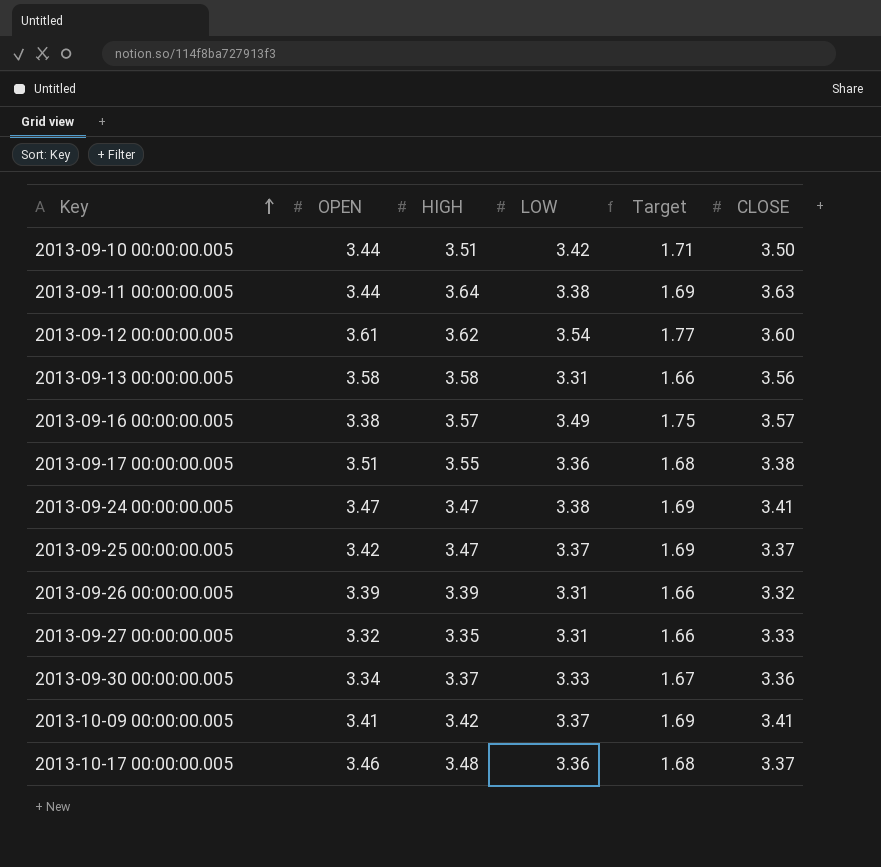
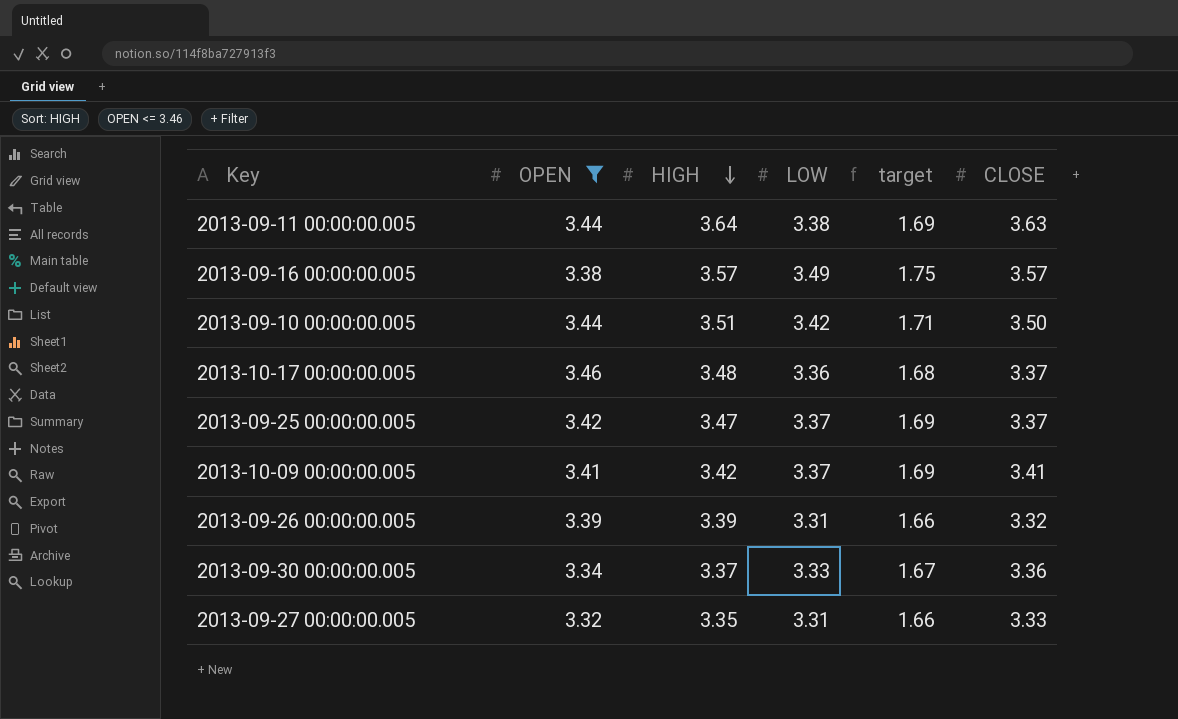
filter: none -> OPEN <= 3.46
row order: Key ascending -> HIGH descending
column name: Target -> target

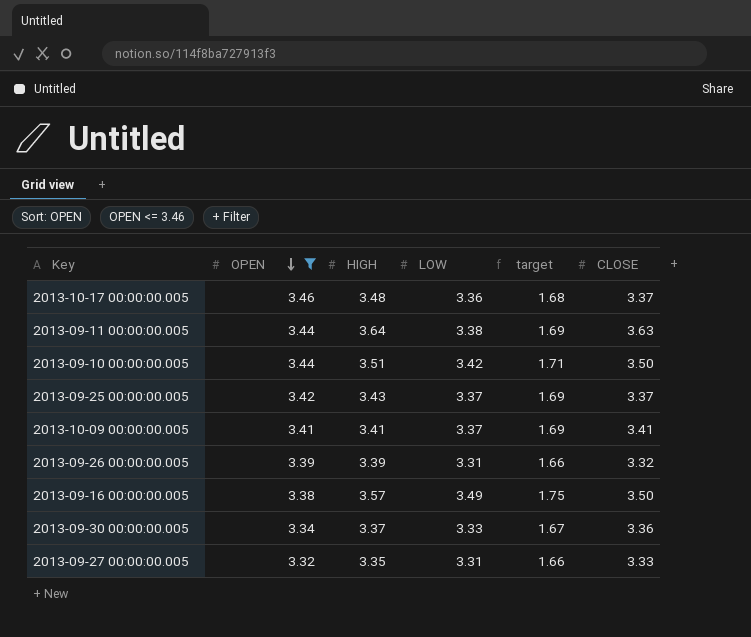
row order: HIGH descending -> OPEN descending
2013-09-25 00:00:00.005 | HIGH: 3.47 -> 3.43
2013-10-09 00:00:00.005 | HIGH: 3.42 -> 3.41
2013-09-16 00:00:00.005 | CLOSE: 3.57 -> 3.50

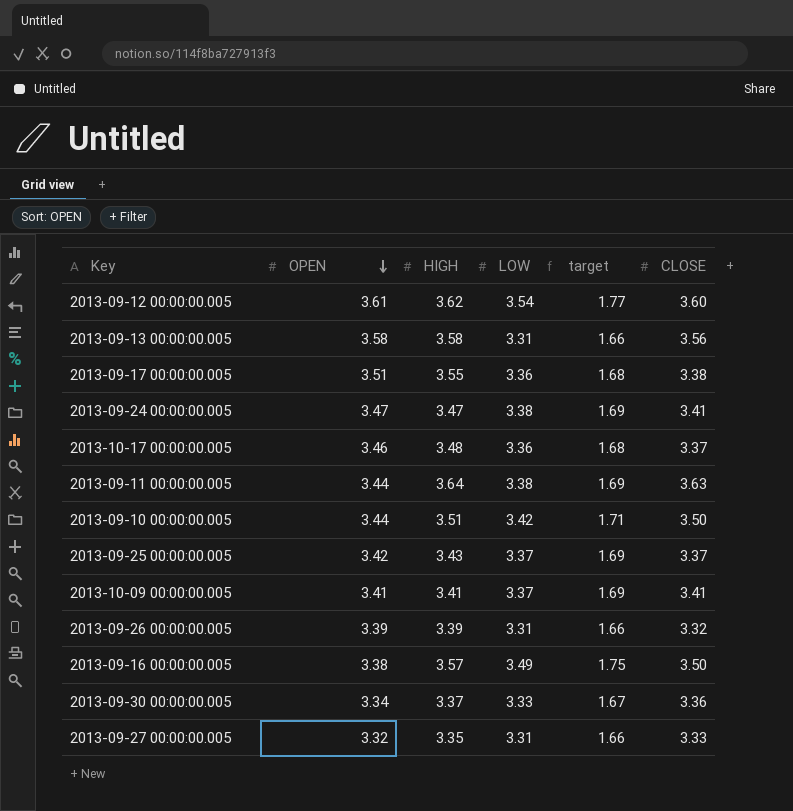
filter: OPEN <= 3.46 -> none

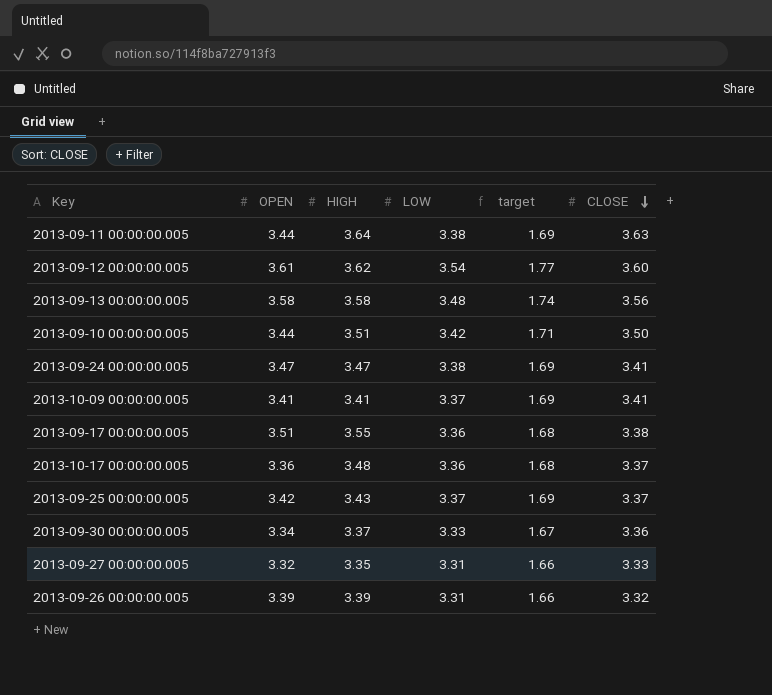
row order: OPEN descending -> CLOSE descending
row 2013-09-16 00:00:00.005: 3.38 | 3.57 | 3.49 | 1.75 | 3.50 -> none
2013-09-13 00:00:00.005 | LOW: 3.31 -> 3.48
2013-09-13 00:00:00.005 | target: 1.66 -> 1.74
2013-10-17 00:00:00.005 | OPEN: 3.46 -> 3.36

